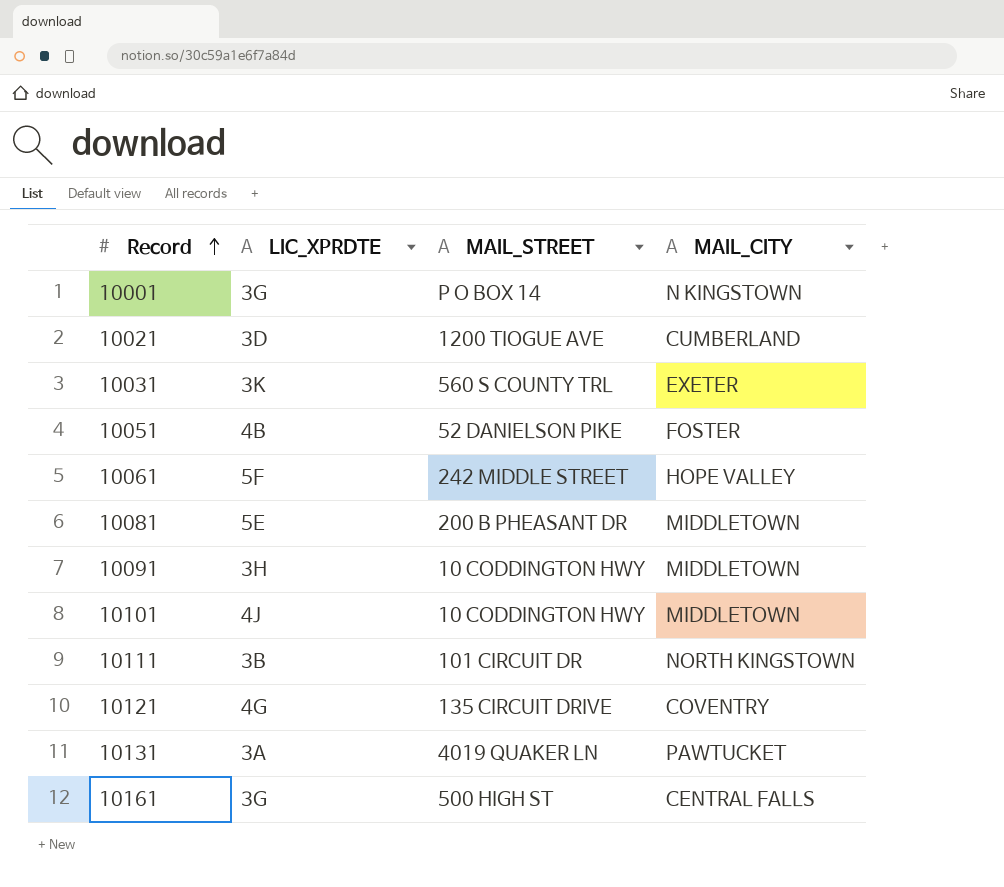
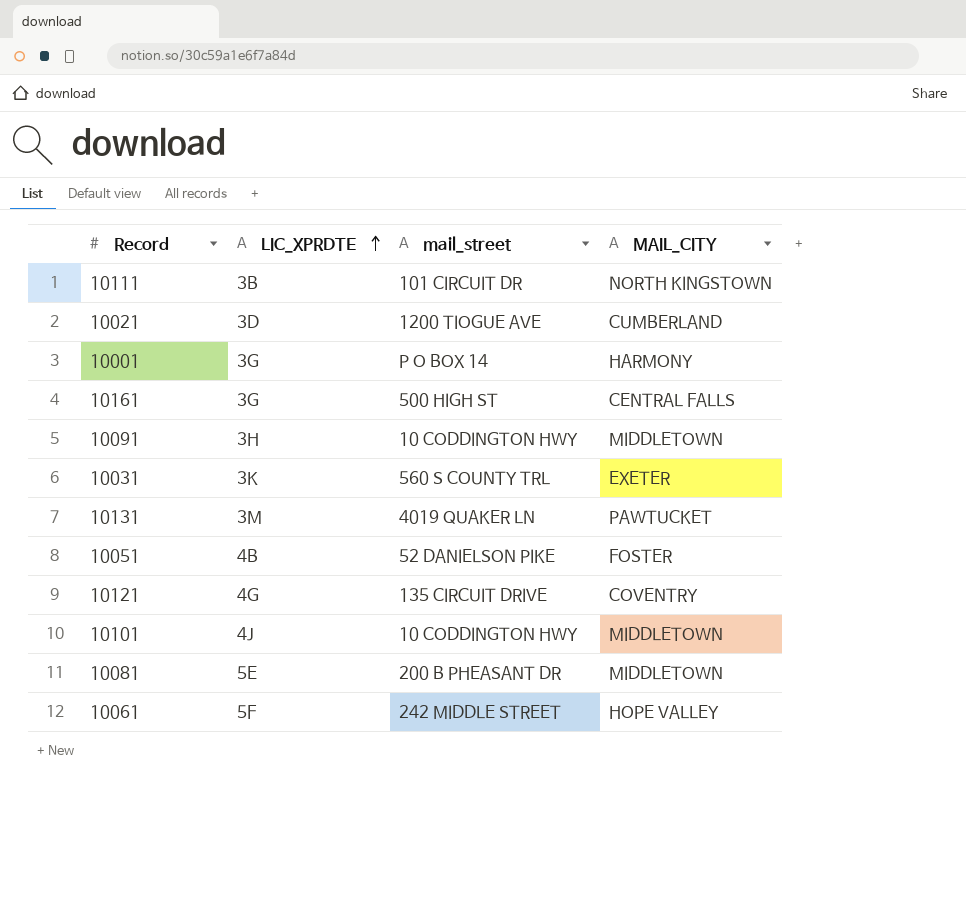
row order: Record ascending -> LIC_XPRDTE ascending
column name: MAIL_STREET -> mail_street
10001 | MAIL_CITY: N KINGSTOWN -> HARMONY
10131 | LIC_XPRDTE: 3A -> 3M

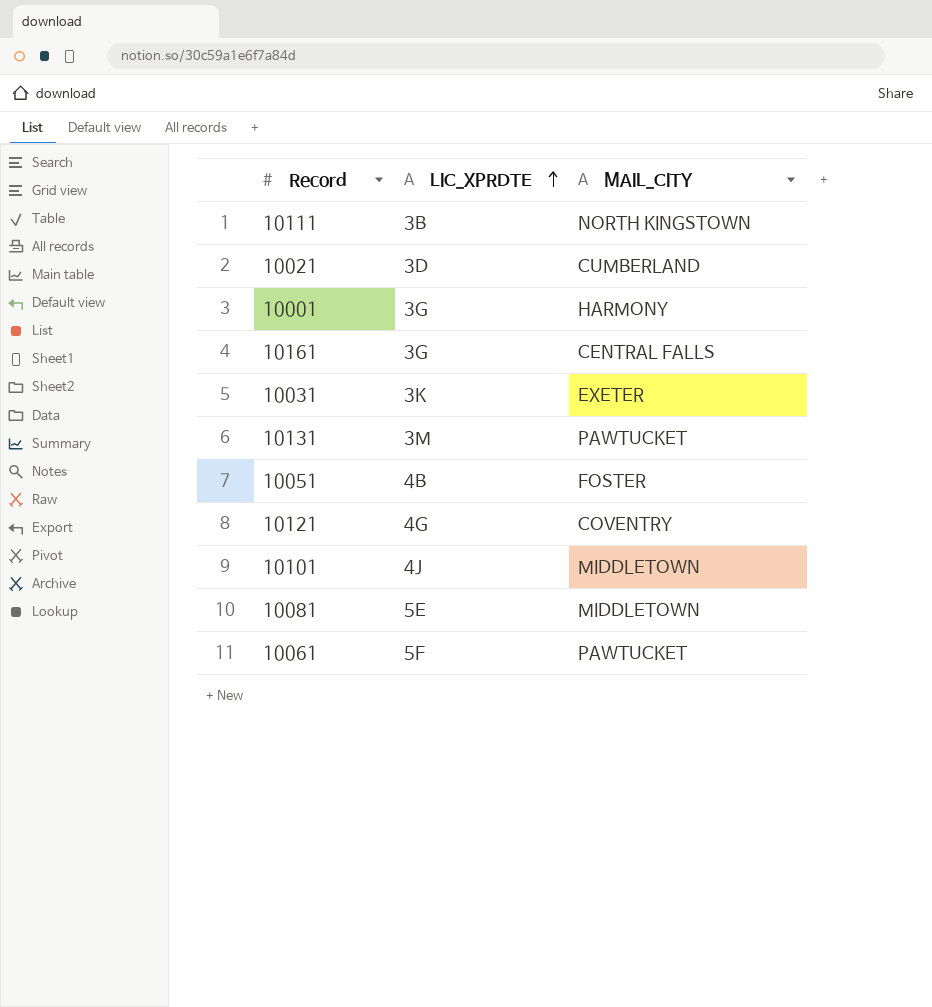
column mail_street | position: 3 -> none
row 10091: 3H | 10 CODDINGTON HWY | MIDDLETOWN -> none
10061 | MAIL_CITY: HOPE VALLEY -> PAWTUCKET

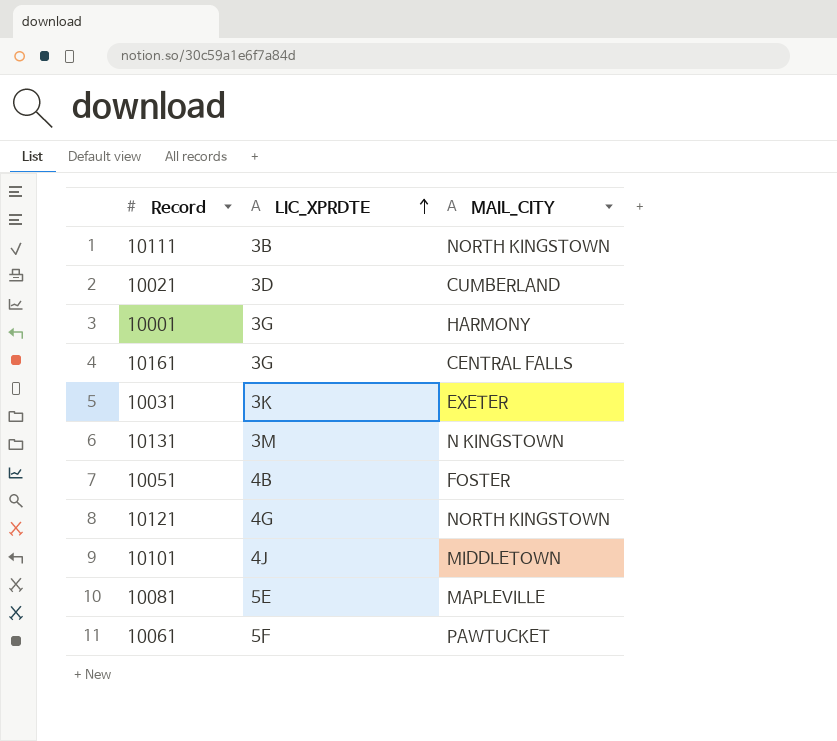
10131 | MAIL_CITY: PAWTUCKET -> N KINGSTOWN
10121 | MAIL_CITY: COVENTRY -> NORTH KINGSTOWN
10081 | MAIL_CITY: MIDDLETOWN -> MAPLEVILLE

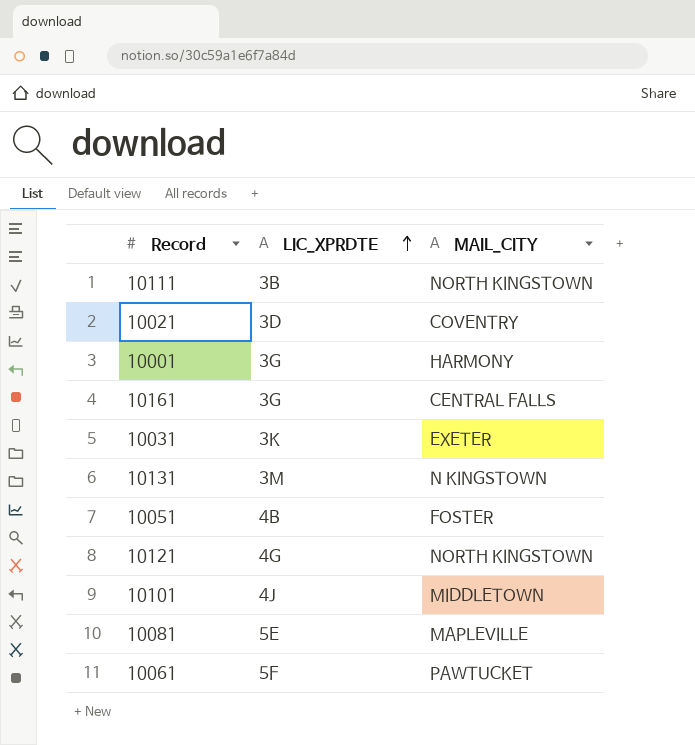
10021 | MAIL_CITY: CUMBERLAND -> COVENTRY

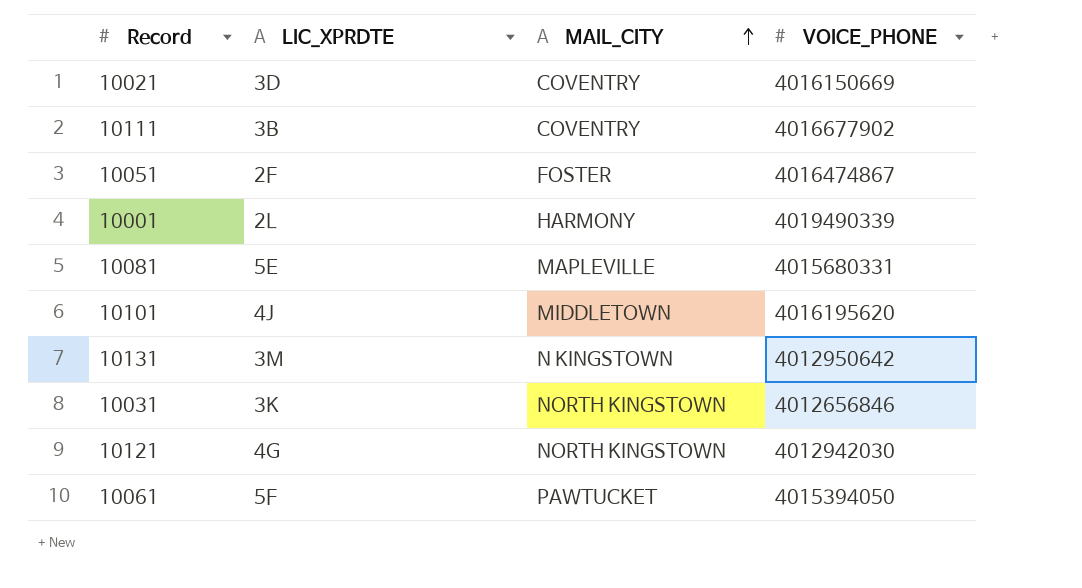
row order: LIC_XPRDTE ascending -> MAIL_CITY ascending
column VOICE_PHONE | position: none -> 4
row 10161: 3G | CENTRAL FALLS -> none
10111 | MAIL_CITY: NORTH KINGSTOWN -> COVENTRY
10051 | LIC_XPRDTE: 4B -> 2F
10001 | LIC_XPRDTE: 3G -> 2L
10031 | MAIL_CITY: EXETER -> NORTH KINGSTOWN

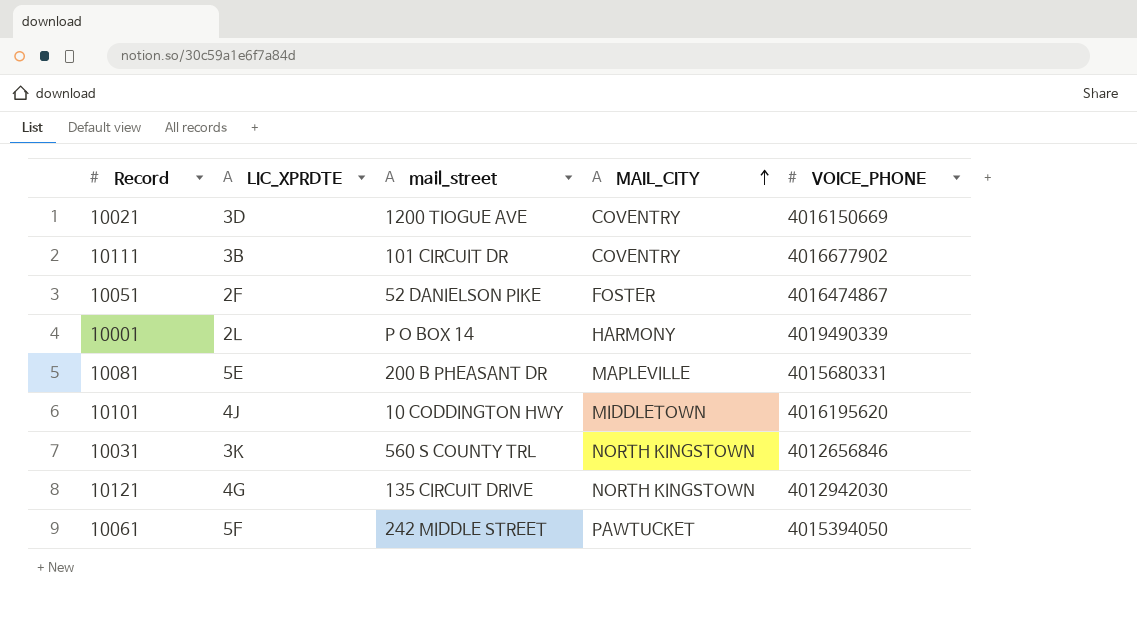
column mail_street | position: none -> 3
row 10131: 3M | N KINGSTOWN | 4012950642 -> none

